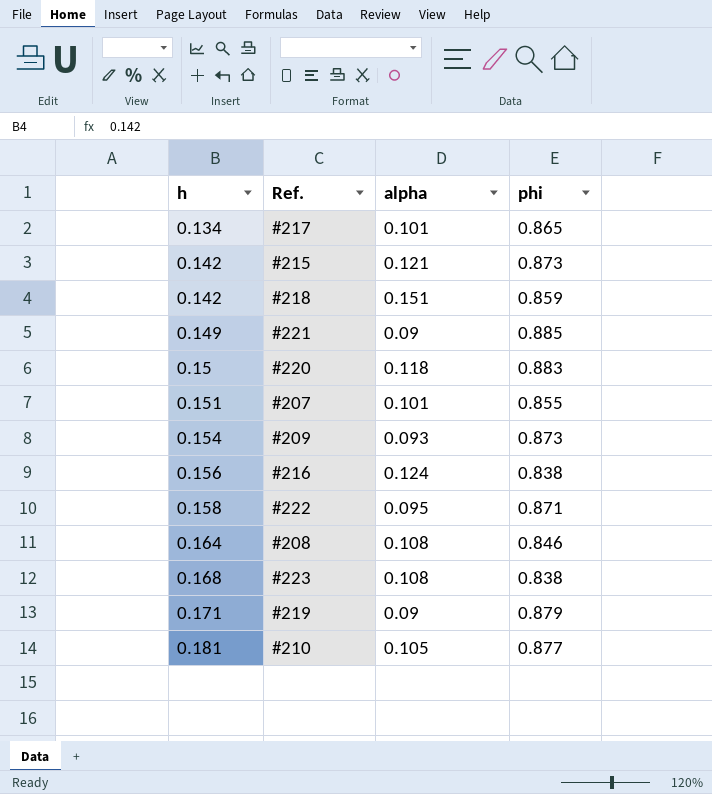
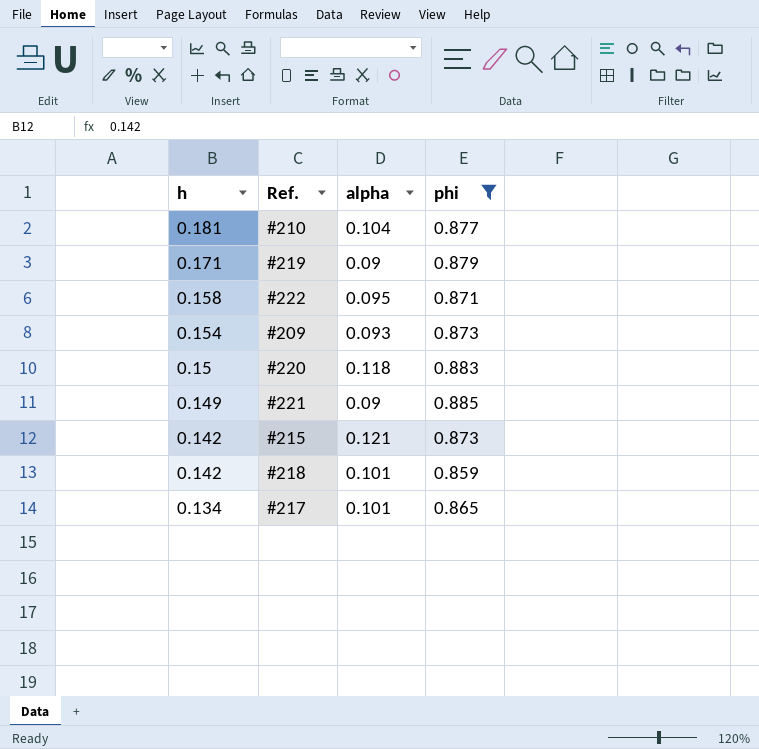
filter: none -> phi >= 0.859
row order: h ascending -> h descending
#210 | alpha: 0.105 -> 0.104
#218 | alpha: 0.151 -> 0.101

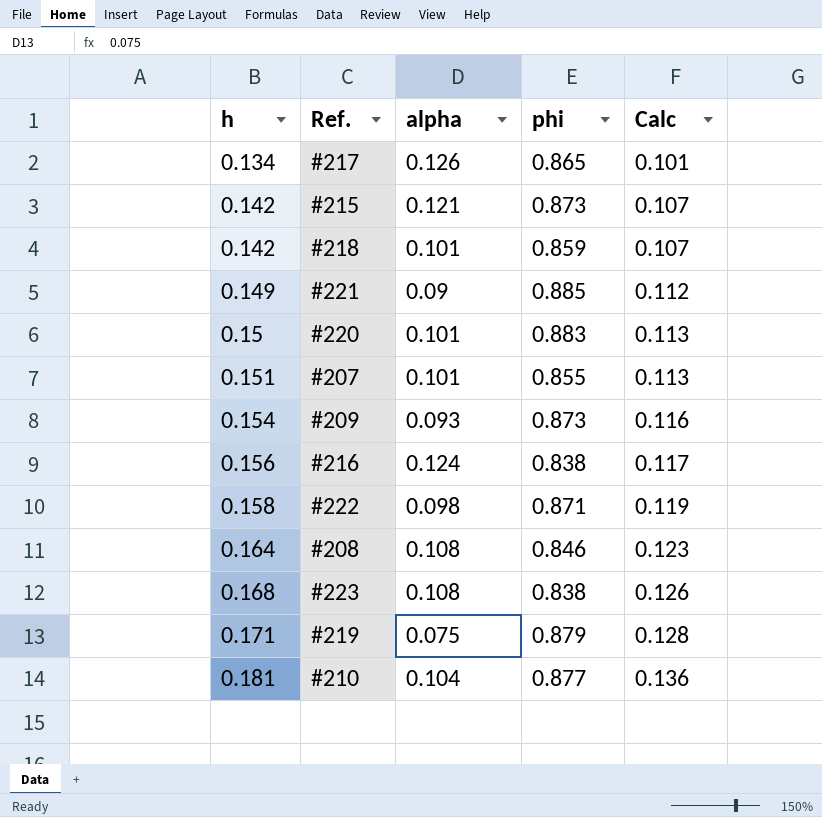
filter: phi >= 0.859 -> none
row order: h descending -> h ascending
column Calc | formula: none -> [h] * 0.75
#217 | alpha: 0.101 -> 0.126
#220 | alpha: 0.118 -> 0.101
#222 | alpha: 0.095 -> 0.098
#219 | alpha: 0.09 -> 0.075

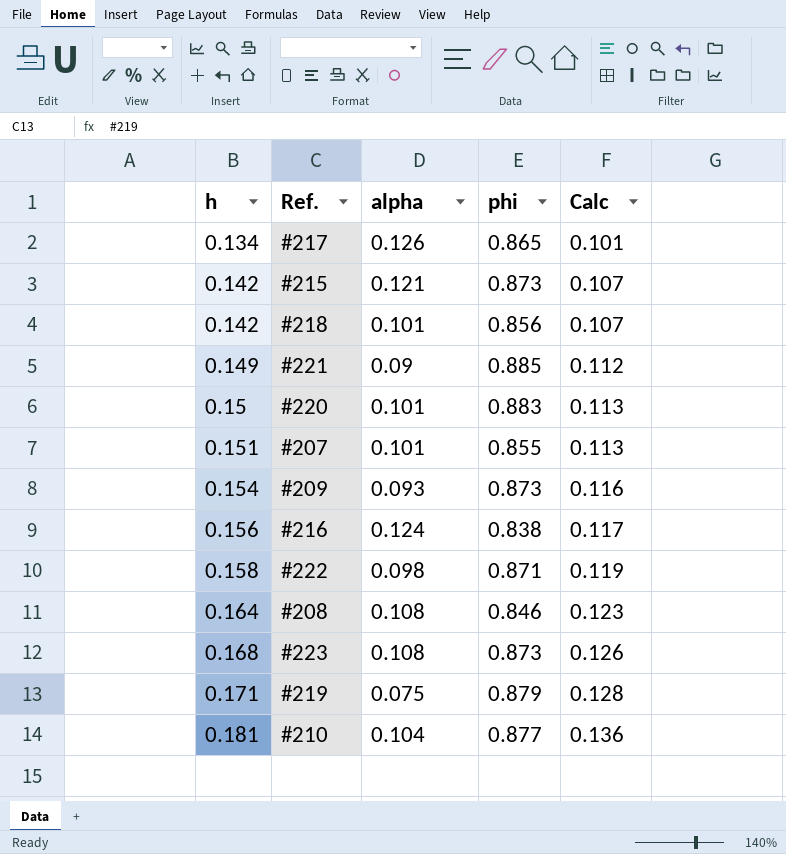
#218 | phi: 0.859 -> 0.856
#223 | phi: 0.838 -> 0.873

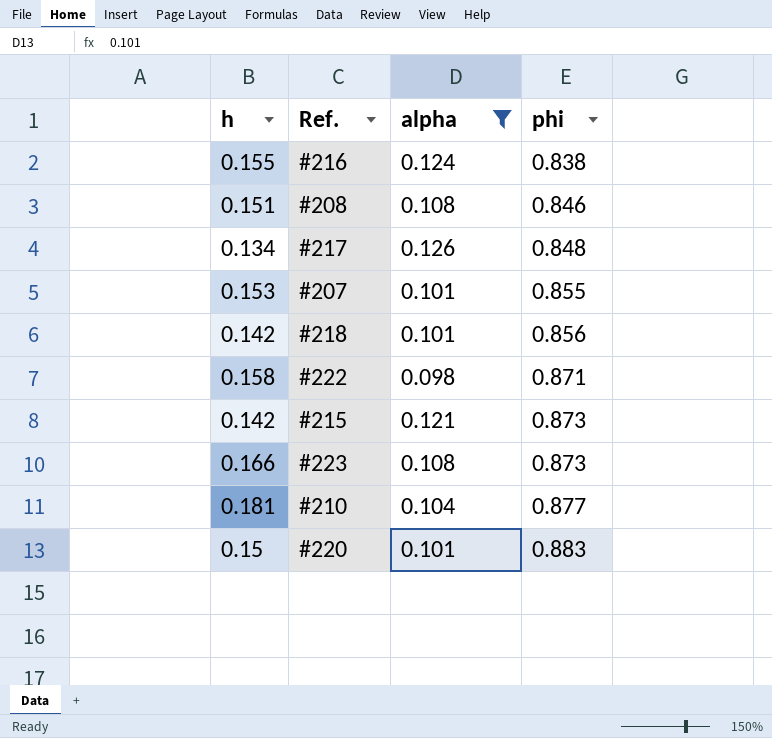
filter: none -> alpha >= 0.098
row order: h ascending -> phi ascending
column Calc | formula: [h] * 0.75 -> none
#216 | h: 0.156 -> 0.155
#208 | h: 0.164 -> 0.151
#217 | phi: 0.865 -> 0.848
#207 | h: 0.151 -> 0.153
#223 | h: 0.168 -> 0.166

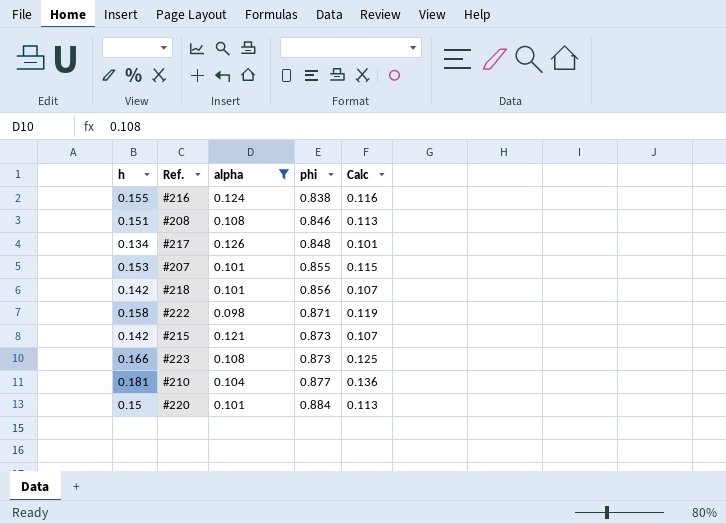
column Calc | formula: none -> [h] * 0.75
#220 | phi: 0.883 -> 0.884

